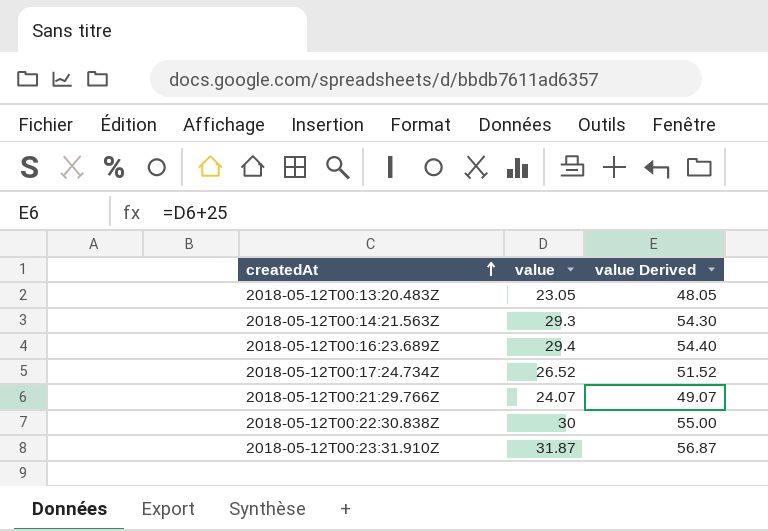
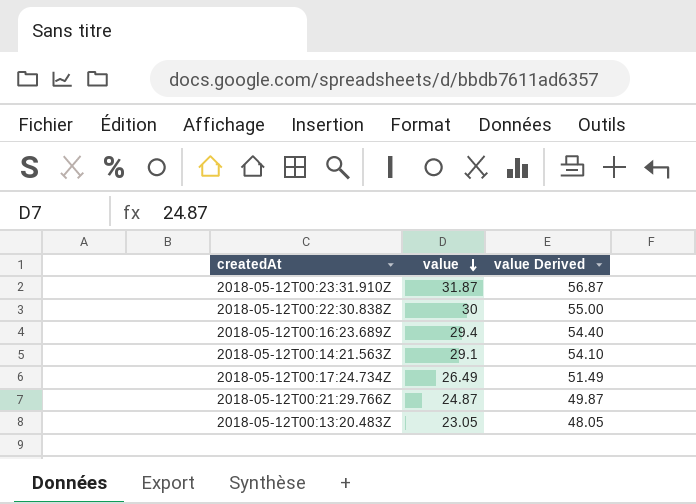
row order: createdAt ascending -> value descending
2018-05-12T00:14:21.563Z | value: 29.3 -> 29.1
2018-05-12T00:14:21.563Z | value Derived: 54.30 -> 54.10
2018-05-12T00:17:24.734Z | value: 26.52 -> 26.49
2018-05-12T00:17:24.734Z | value Derived: 51.52 -> 51.49
2018-05-12T00:21:29.766Z | value: 24.07 -> 24.87
2018-05-12T00:21:29.766Z | value Derived: 49.07 -> 49.87

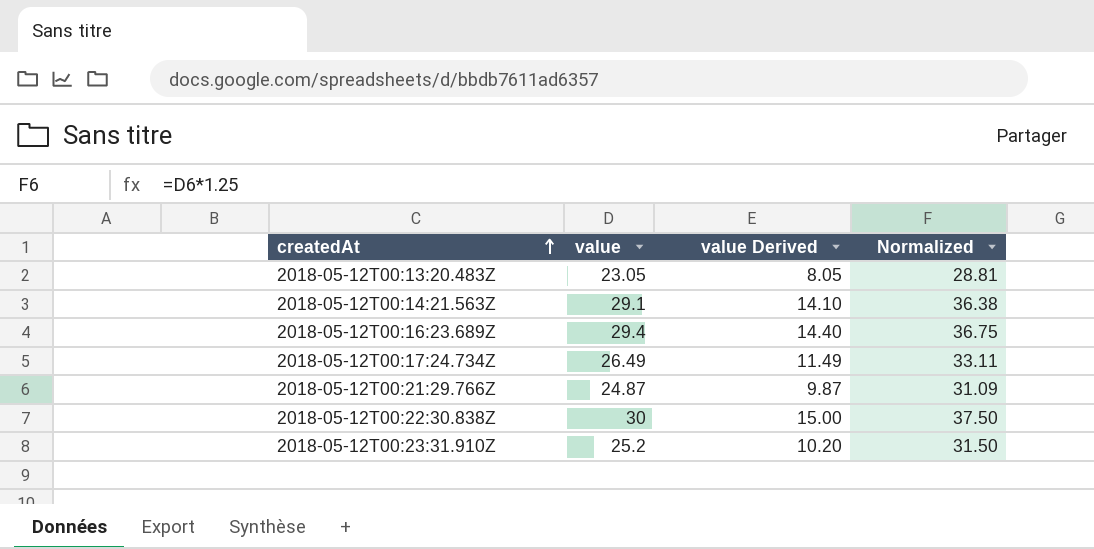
row order: value descending -> createdAt ascending
column value Derived | formula: [value] + 25 -> [value] - 15
column Normalized | formula: none -> [value] * 1.25
2018-05-12T00:23:31.910Z | value: 31.87 -> 25.2

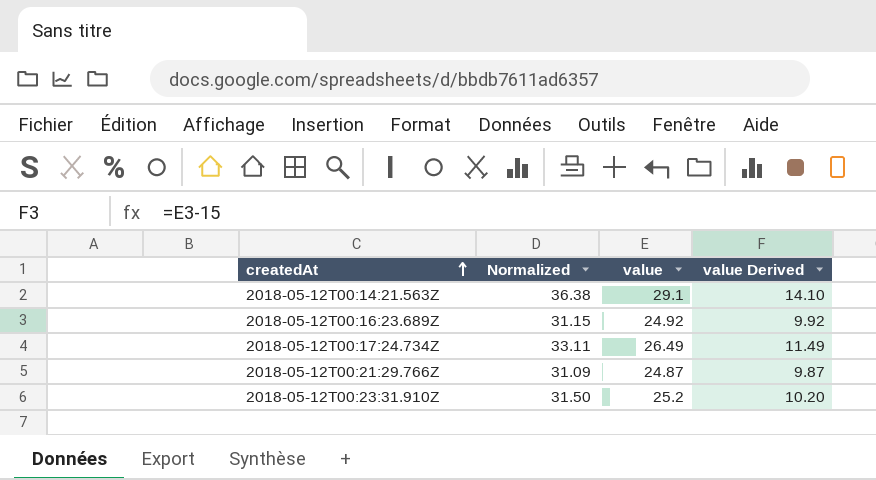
column Normalized | position: 4 -> 2
row 2018-05-12T00:13:20.483Z: 23.05 | 8.05 | 28.81 -> none
row 2018-05-12T00:22:30.838Z: 30 | 15.00 | 37.50 -> none
2018-05-12T00:16:23.689Z | Normalized: 36.75 -> 31.15
2018-05-12T00:16:23.689Z | value: 29.4 -> 24.92
2018-05-12T00:16:23.689Z | value Derived: 14.40 -> 9.92

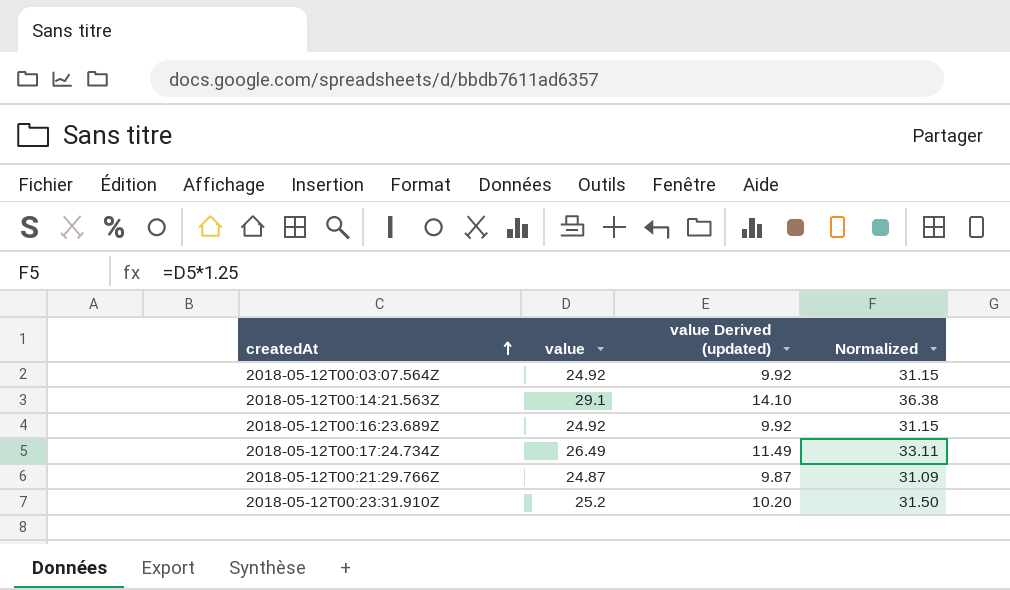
column name: value Derived -> value Derived (updated)
column Normalized | position: 2 -> 4
row 2018-05-12T00:03:07.564Z: none -> 24.92 | 9.92 | 31.15

